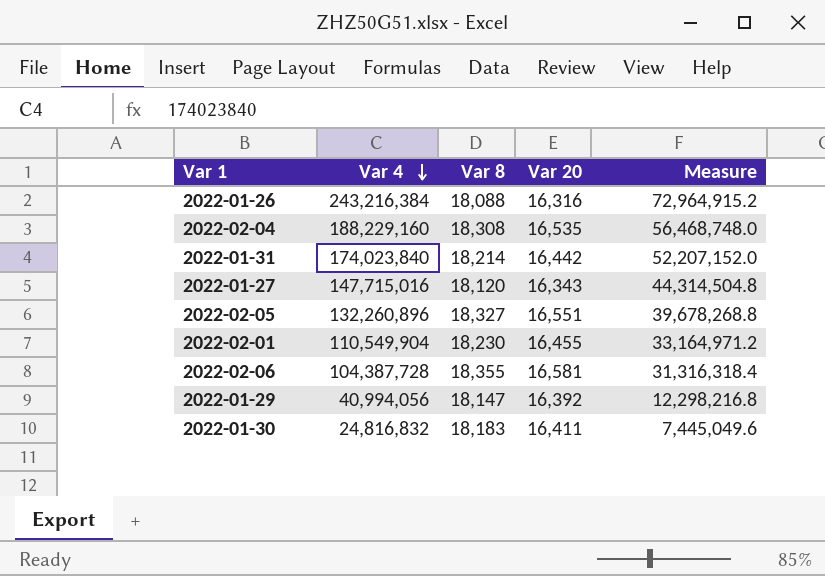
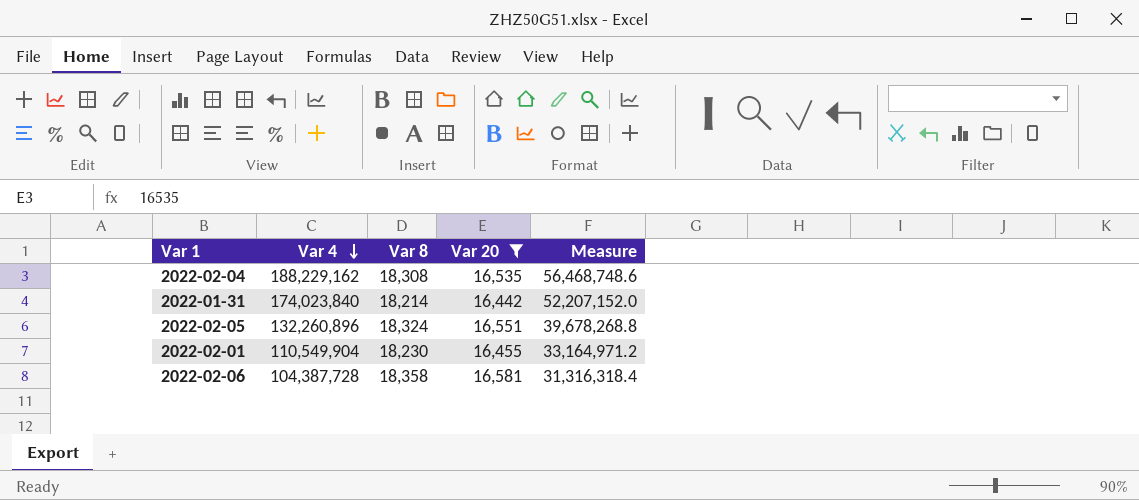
filter: none -> Var 20 >= 16,442
2022-02-04 | Var 4: 188,229,160 -> 188,229,162
2022-02-04 | Measure: 56,468,748.0 -> 56,468,748.6
2022-02-05 | Var 8: 18,327 -> 18,324
2022-02-06 | Var 8: 18,355 -> 18,358

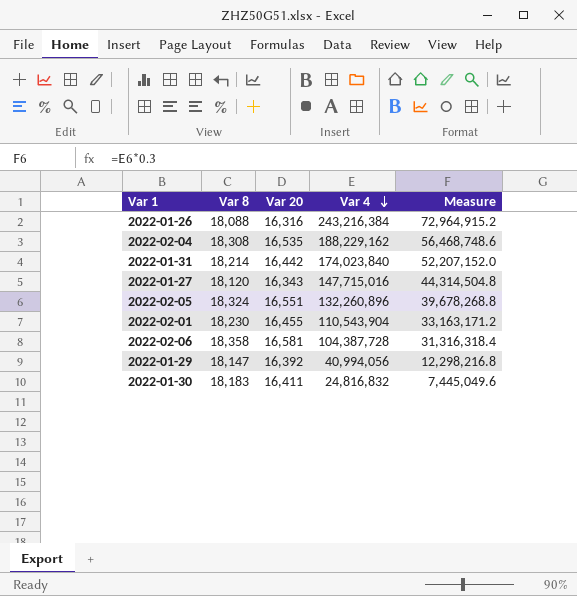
filter: Var 20 >= 16,442 -> none
column Var 4 | position: 2 -> 4
2022-02-01 | Var 4: 110,549,904 -> 110,543,904
2022-02-01 | Measure: 33,164,971.2 -> 33,163,171.2

